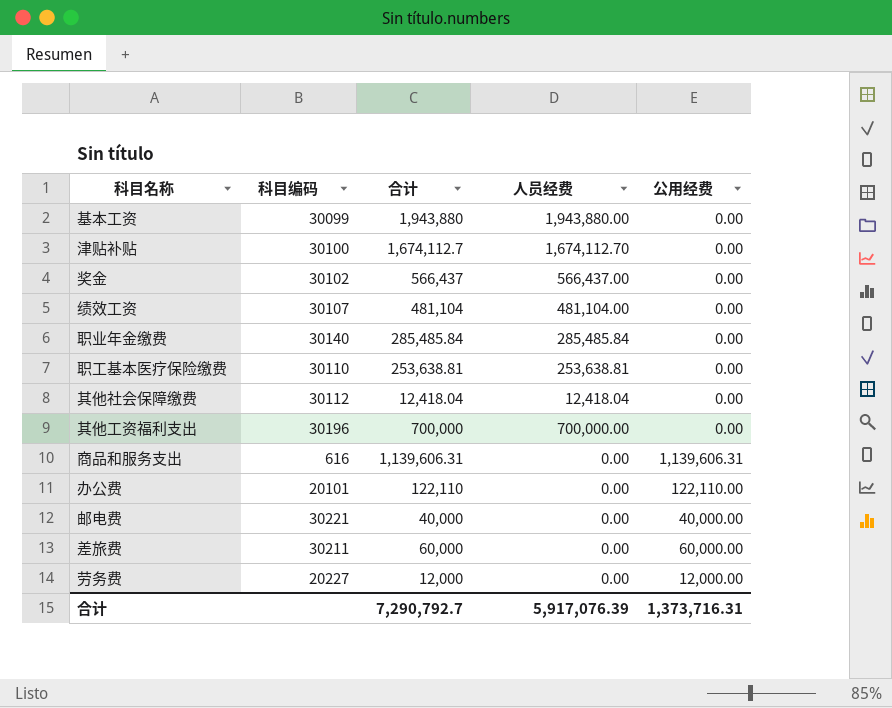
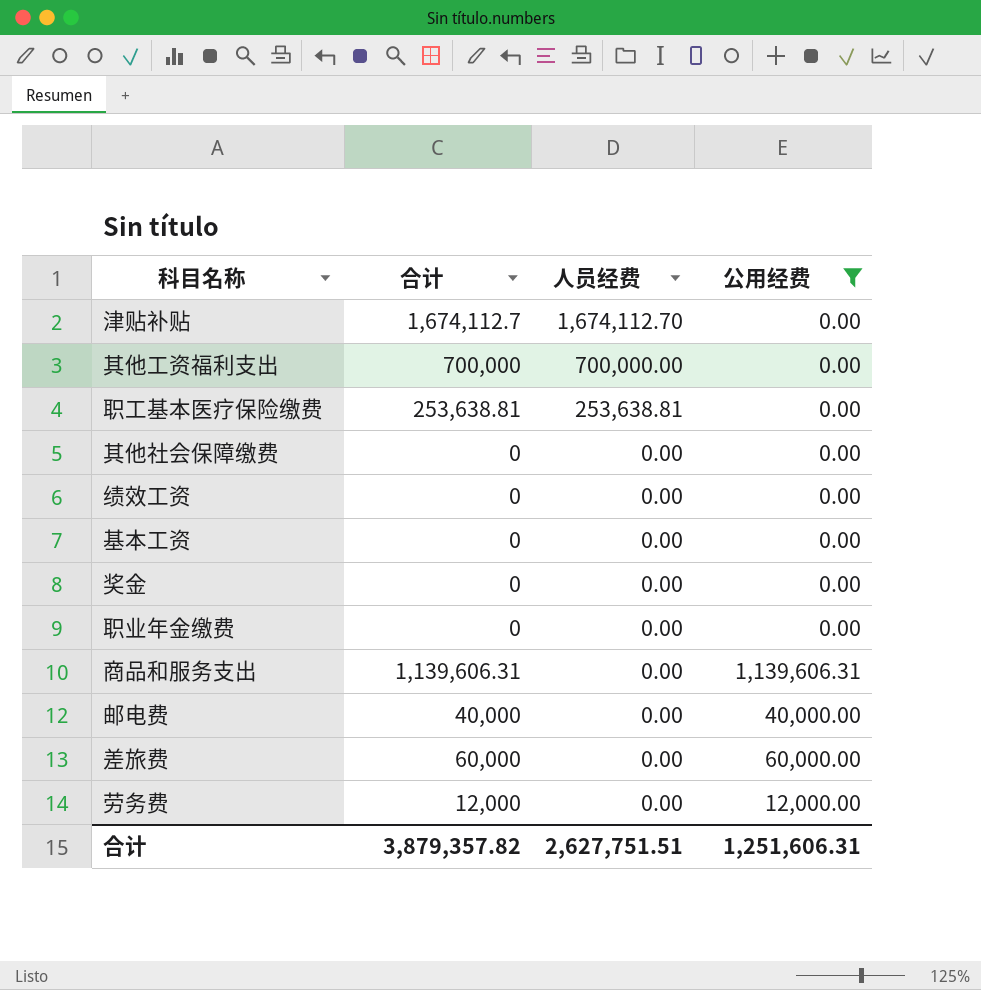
filter: none -> 公用经费 != 122,110.00
row order: none -> 人员经费 descending
column 科目编码 | position: 2 -> none
其他社会保障缴费 | 合计: 12,418.04 -> 0
其他社会保障缴费 | 人员经费: 12,418.04 -> 0.00
绩效工资 | 合计: 481,104 -> 0
绩效工资 | 人员经费: 481,104.00 -> 0.00
基本工资 | 合计: 1,943,880 -> 0
基本工资 | 人员经费: 1,943,880.00 -> 0.00
奖金 | 合计: 566,437 -> 0
奖金 | 人员经费: 566,437.00 -> 0.00
职业年金缴费 | 合计: 285,485.84 -> 0
职业年金缴费 | 人员经费: 285,485.84 -> 0.00
合计 | 合计: 7,290,792.7 -> 3,879,357.82
合计 | 人员经费: 5,917,076.39 -> 2,627,751.51
合计 | 公用经费: 1,373,716.31 -> 1,251,606.31

